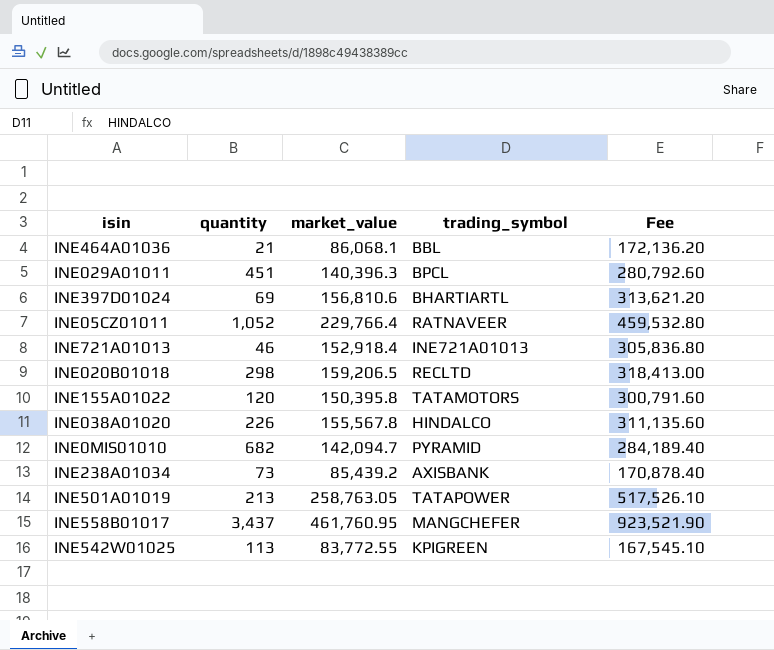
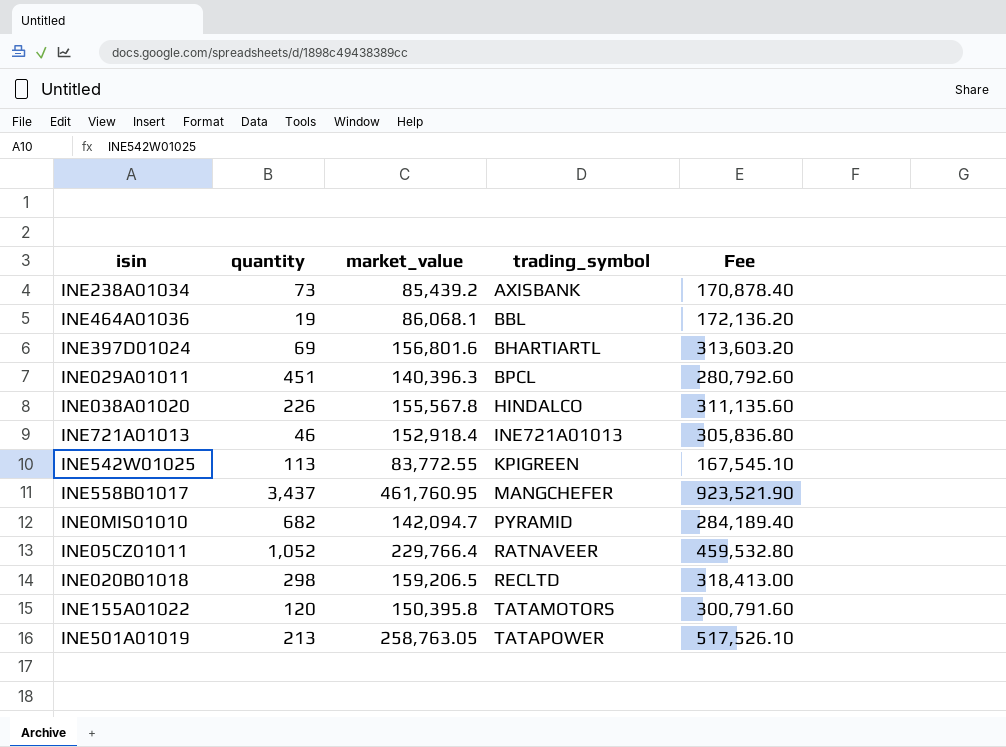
row order: none -> trading_symbol ascending
INE464A01036 | quantity: 21 -> 19
INE397D01024 | market_value: 156,810.6 -> 156,801.6
INE397D01024 | Fee: 313,621.20 -> 313,603.20

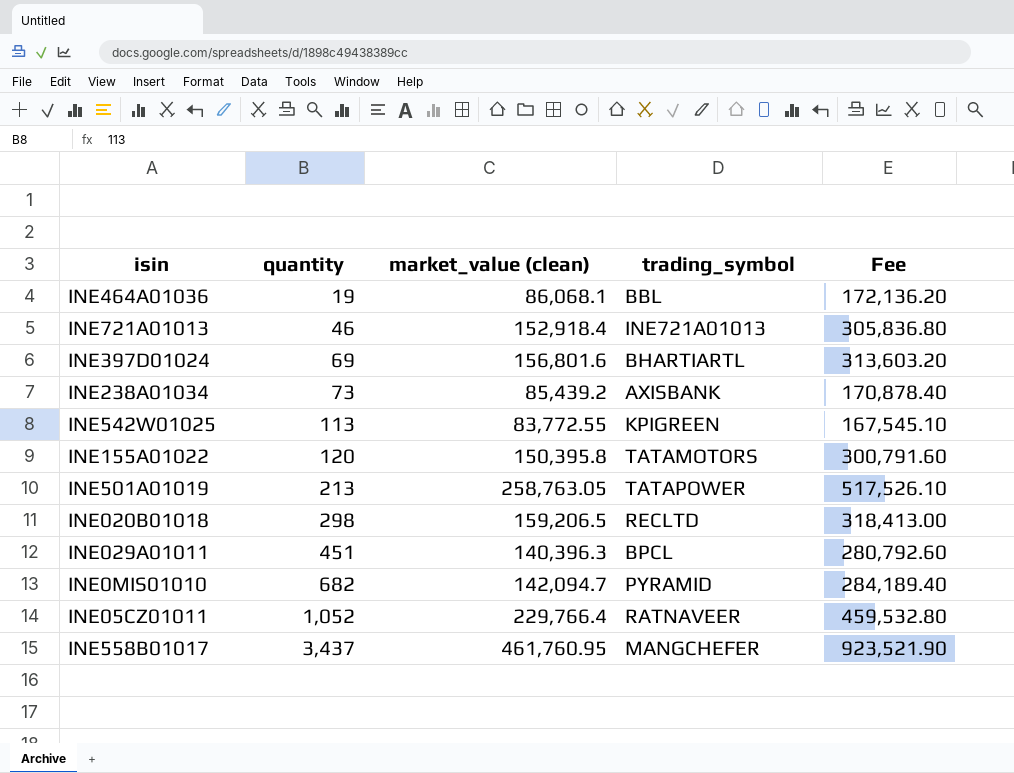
row order: trading_symbol ascending -> quantity ascending
column name: market_value -> market_value (clean)
row INE038A01020: 226 | 155,567.8 | HINDALCO | 311,135.60 -> none

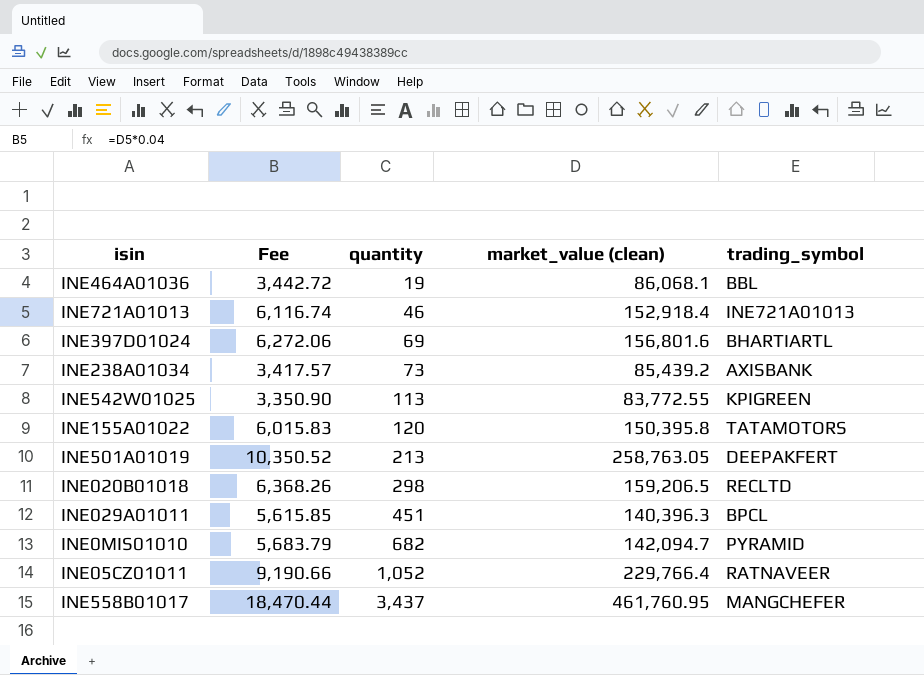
column Fee | formula: [market_value (clean)] * 2 -> [market_value (clean)] * 0.04
column Fee | position: 5 -> 2
INE501A01019 | trading_symbol: TATAPOWER -> DEEPAKFERT

